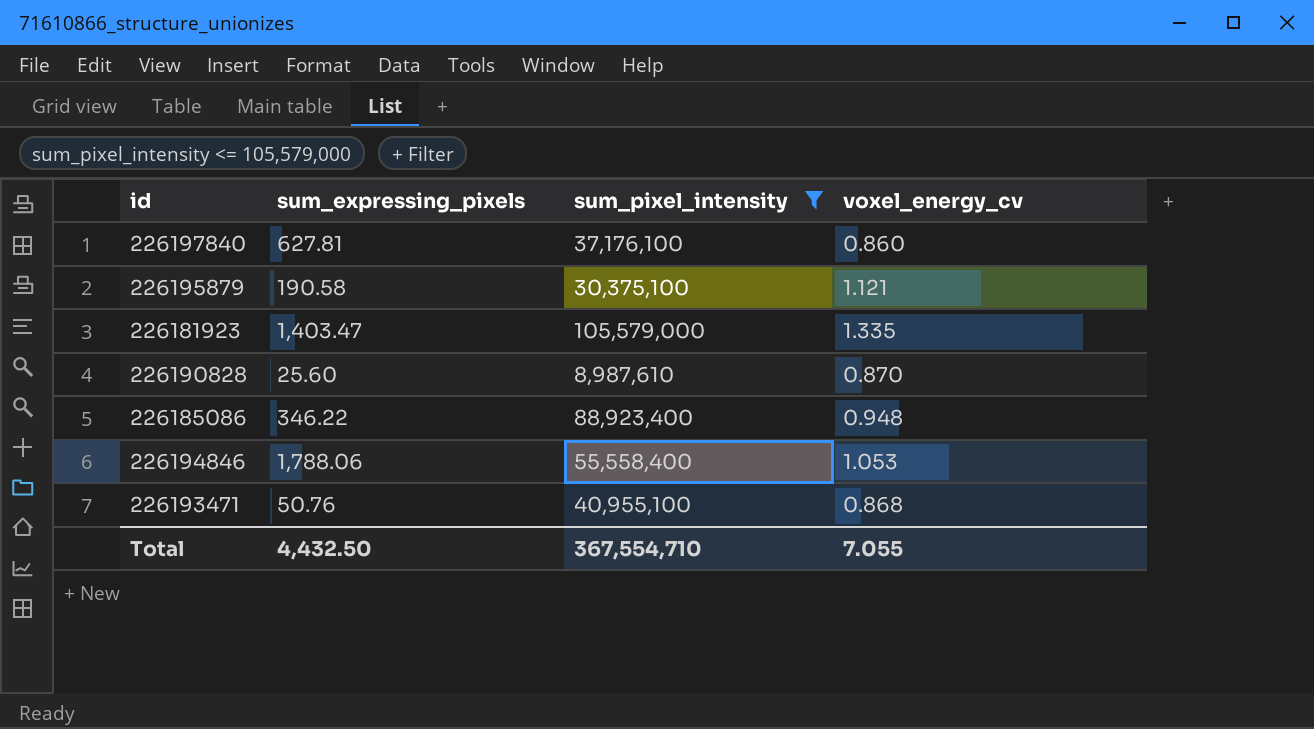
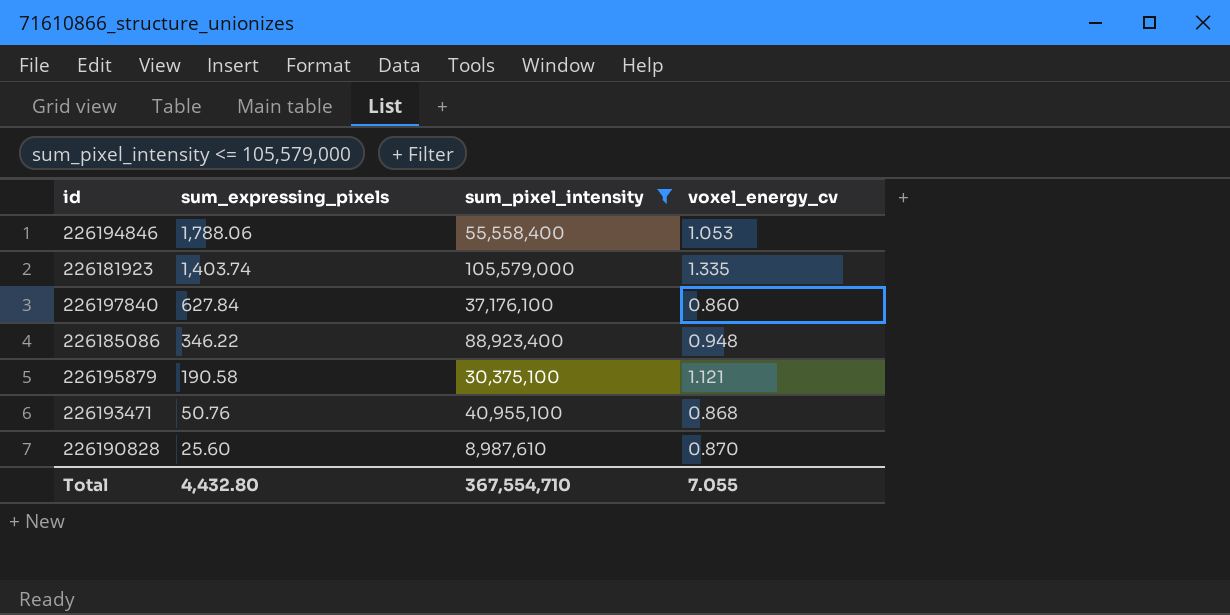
row order: none -> sum_expressing_pixels descending
226181923 | sum_expressing_pixels: 1,403.47 -> 1,403.74
226197840 | sum_expressing_pixels: 627.81 -> 627.84
Total | sum_expressing_pixels: 4,432.50 -> 4,432.80

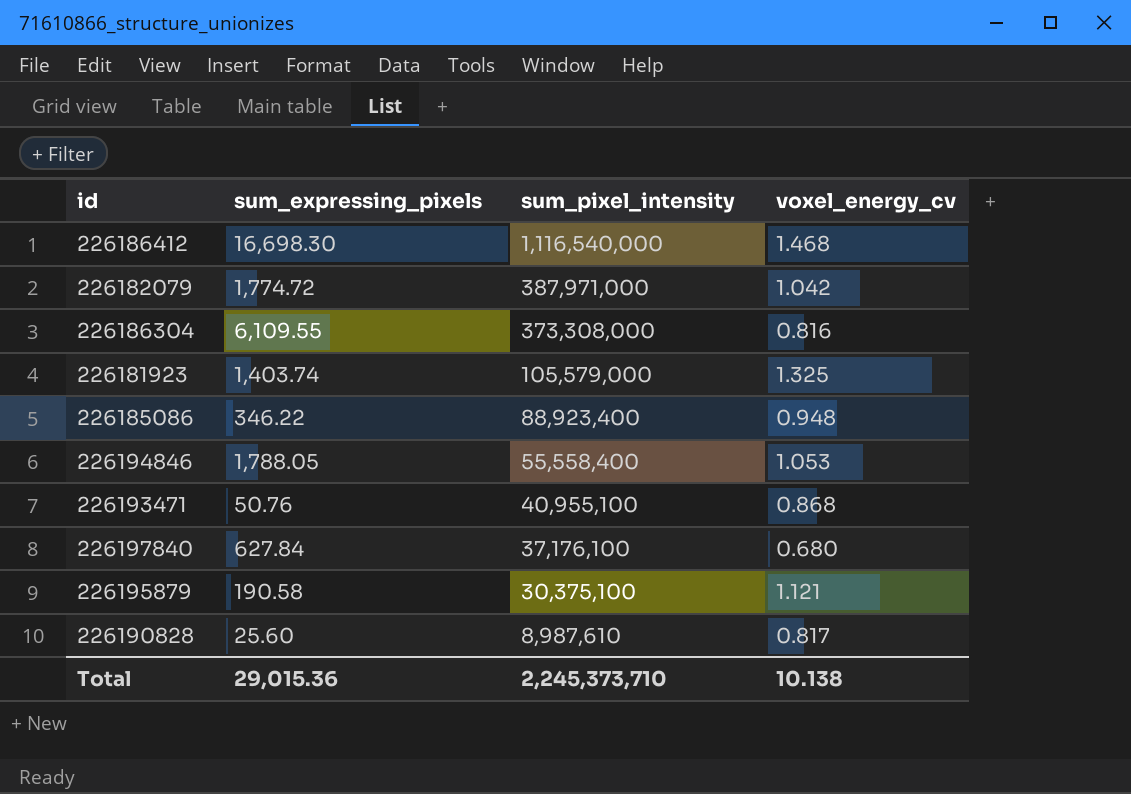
filter: sum_pixel_intensity <= 105,579,000 -> none
row order: sum_expressing_pixels descending -> sum_pixel_intensity descending
226181923 | voxel_energy_cv: 1.335 -> 1.325
226194846 | sum_expressing_pixels: 1,788.06 -> 1,788.05
226197840 | voxel_energy_cv: 0.860 -> 0.680
226190828 | voxel_energy_cv: 0.870 -> 0.817
Total | sum_expressing_pixels: 4,432.80 -> 29,015.36
Total | sum_pixel_intensity: 367,554,710 -> 2,245,373,710
Total | voxel_energy_cv: 7.055 -> 10.138

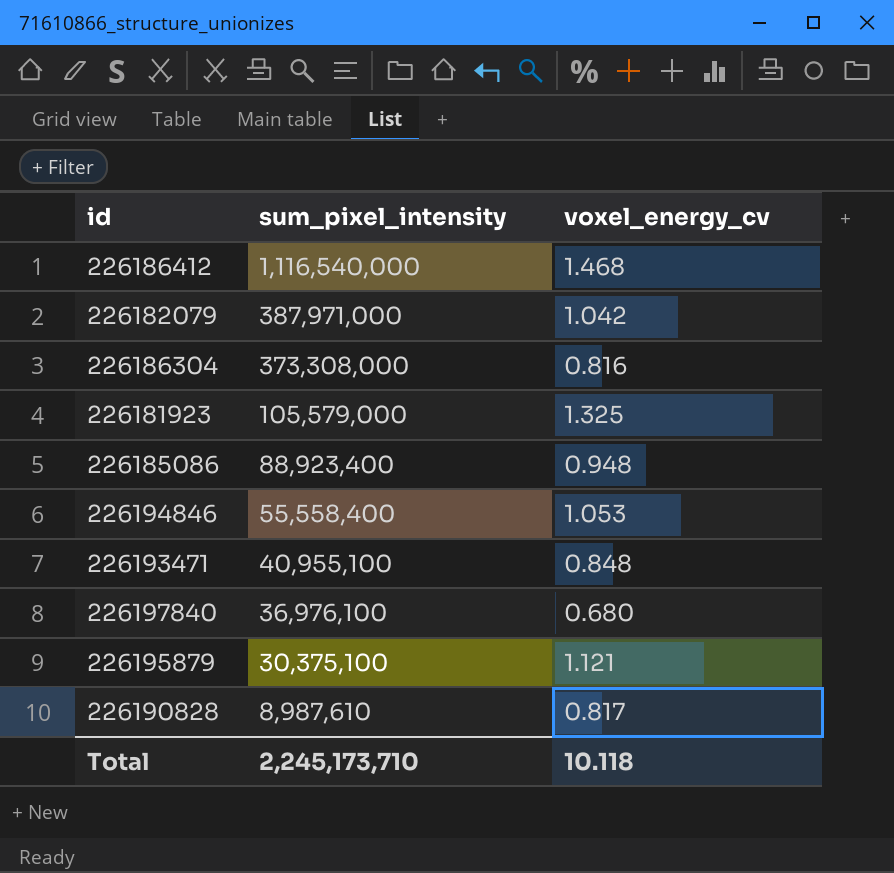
column sum_expressing_pixels | position: 2 -> none
226193471 | voxel_energy_cv: 0.868 -> 0.848
226197840 | sum_pixel_intensity: 37,176,100 -> 36,976,100
Total | sum_pixel_intensity: 2,245,373,710 -> 2,245,173,710
Total | voxel_energy_cv: 10.138 -> 10.118

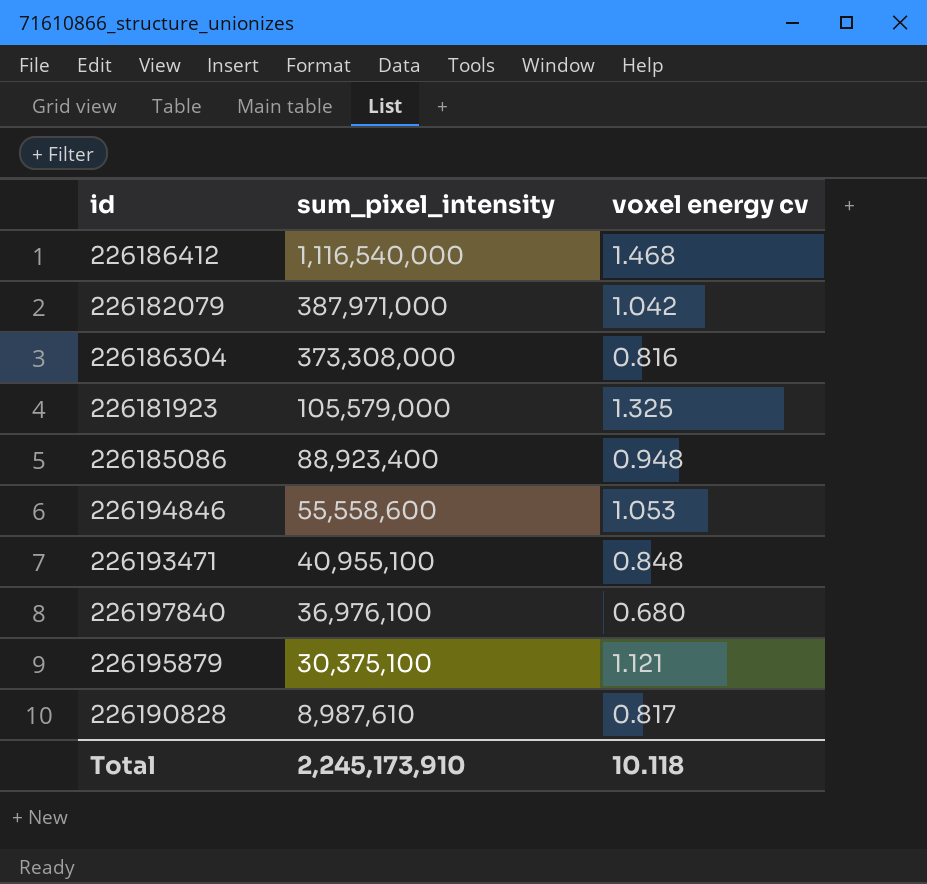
column name: voxel_energy_cv -> voxel energy cv
226194846 | sum_pixel_intensity: 55,558,400 -> 55,558,600
Total | sum_pixel_intensity: 2,245,173,710 -> 2,245,173,910

